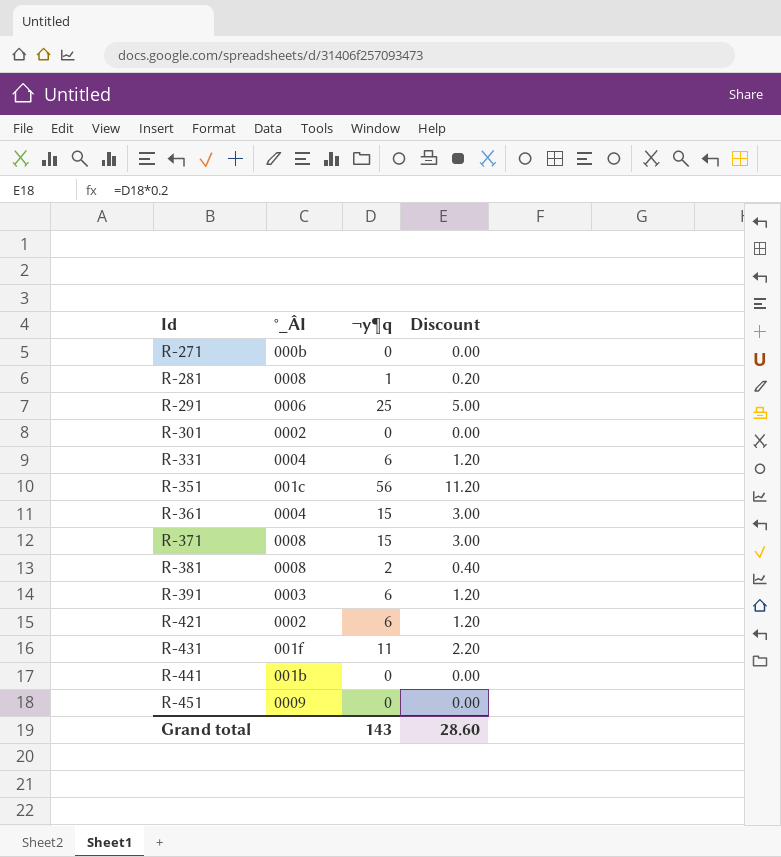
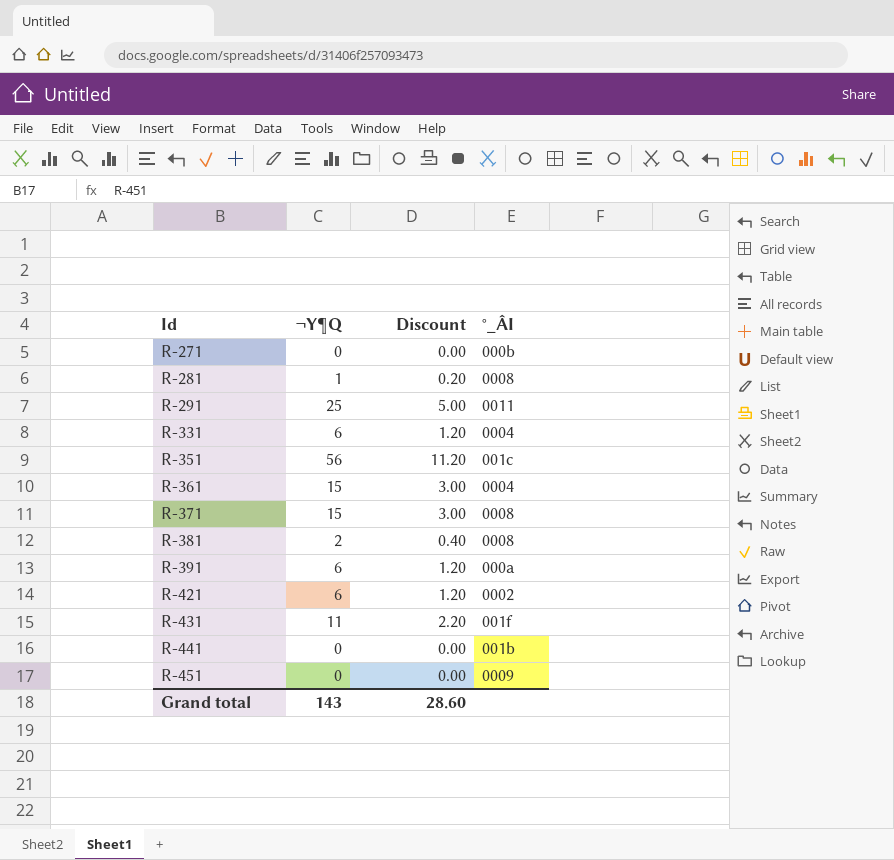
column name: ¬y¶q -> ¬Y¶Q
column °_ÂI | position: 2 -> 4
row R-301: 0002 | 0 | 0.00 -> none
R-291 | °_ÂI: 0006 -> 0011
R-391 | °_ÂI: 0003 -> 000a

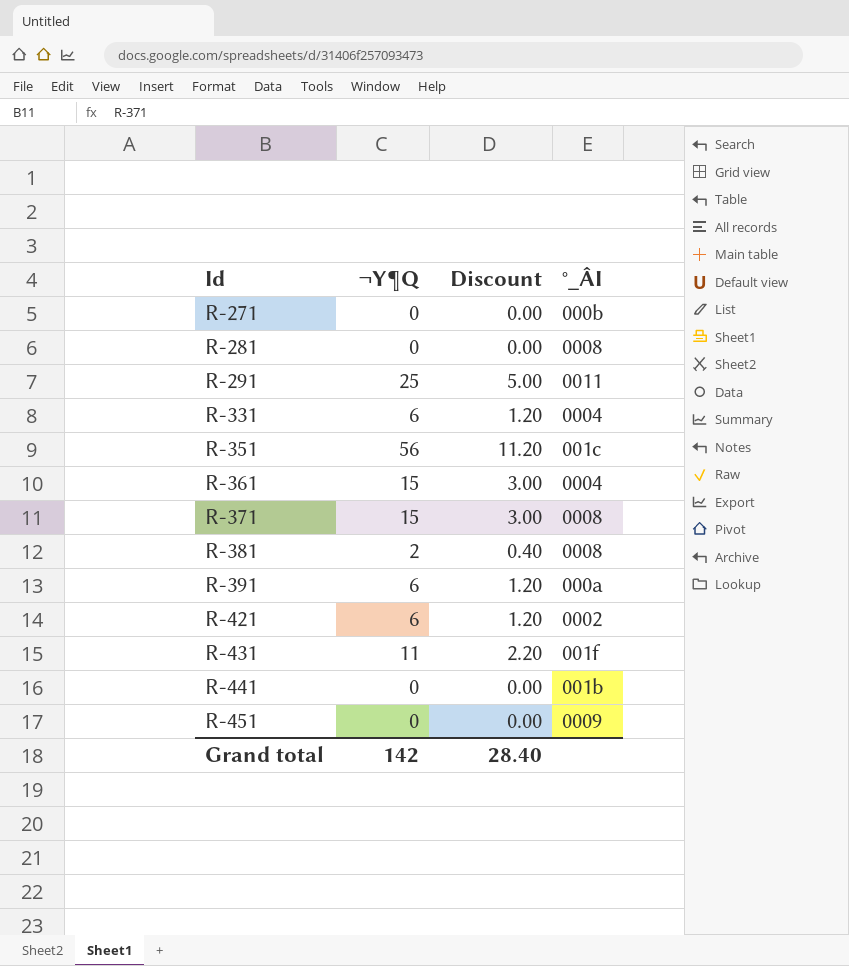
R-281 | ¬Y¶Q: 1 -> 0
R-281 | Discount: 0.20 -> 0.00
Grand total | ¬Y¶Q: 143 -> 142
Grand total | Discount: 28.60 -> 28.40

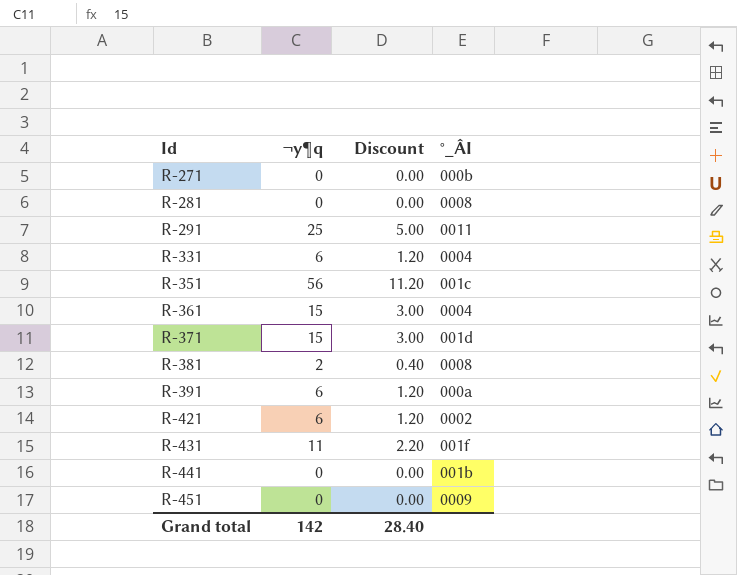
column name: ¬Y¶Q -> ¬y¶q
R-371 | °_ÂI: 0008 -> 001d

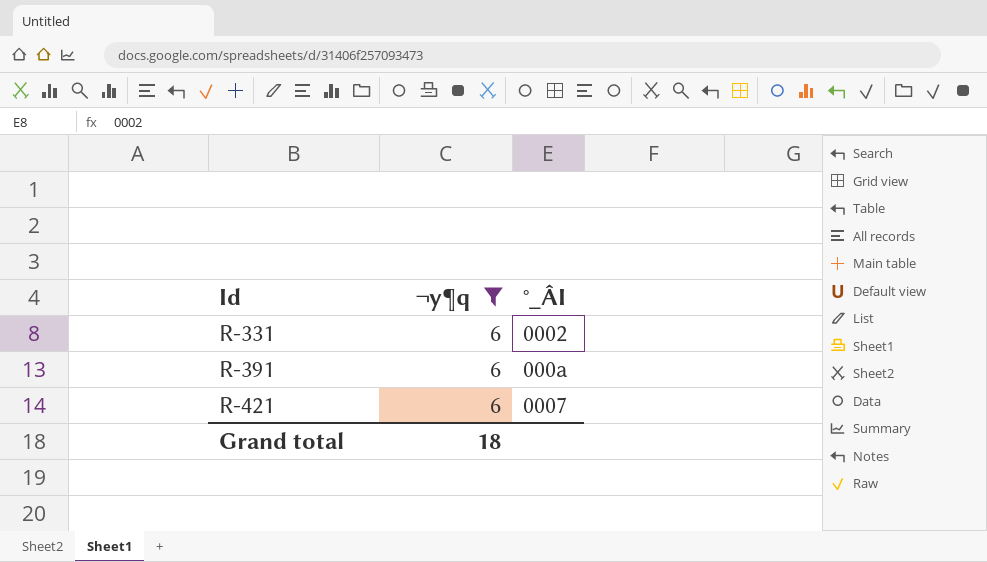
filter: none -> ¬y¶q = 6
column Discount | formula: [¬y¶q] * 0.2 -> none
R-331 | °_ÂI: 0004 -> 0002
R-421 | °_ÂI: 0002 -> 0007
Grand total | ¬y¶q: 142 -> 18

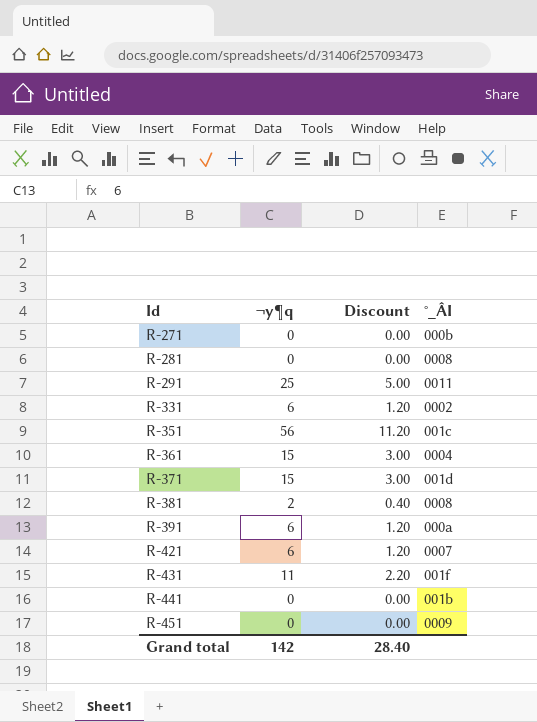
filter: ¬y¶q = 6 -> none
column Discount | formula: none -> [¬y¶q] * 0.2
Grand total | ¬y¶q: 18 -> 142

